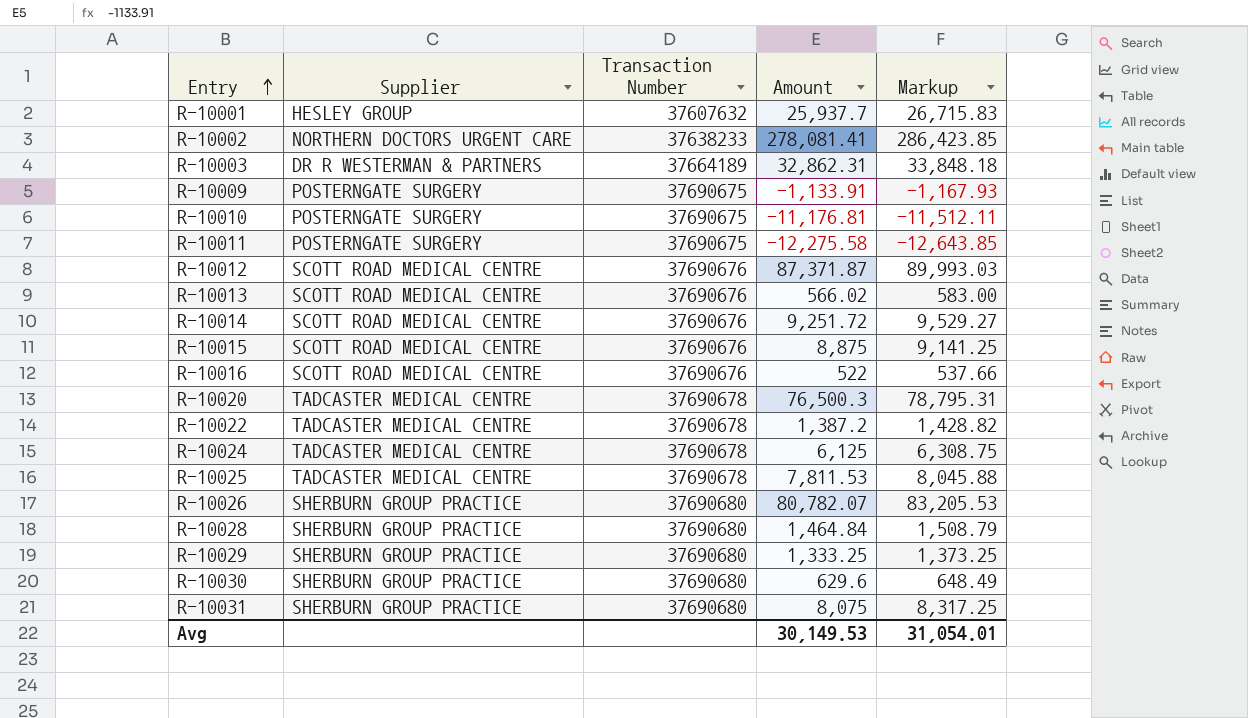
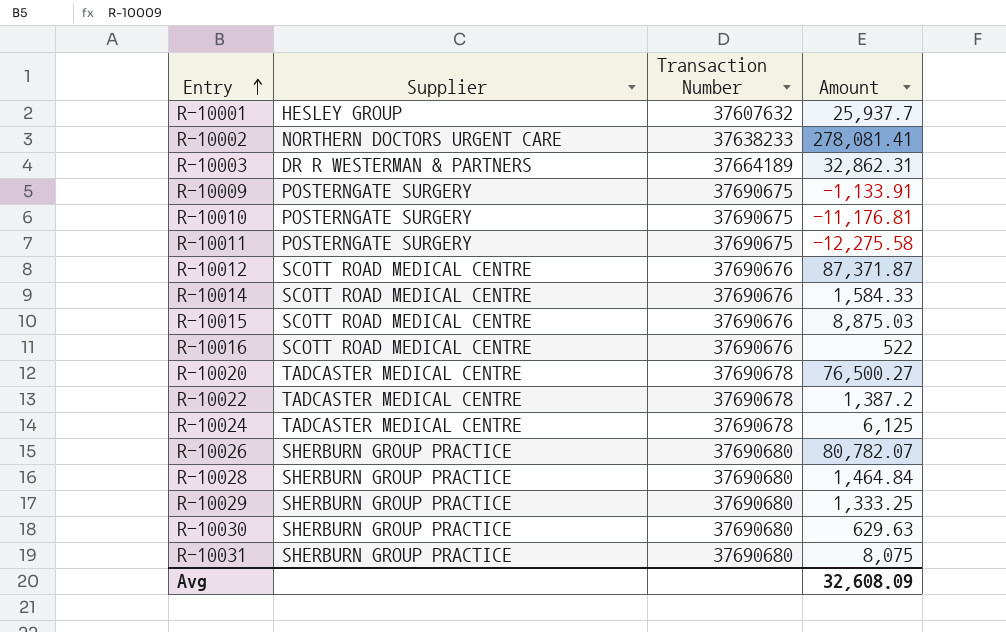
column Markup | formula: [Amount] * 1.03 -> none
row R-10013: SCOTT ROAD MEDICAL CENTRE | 37690676 | 566.02 | 583.00 -> none
row R-10025: TADCASTER MEDICAL CENTRE | 37690678 | 7,811.53 | 8,045.88 -> none
R-10014 | Amount: 9,251.72 -> 1,584.33
R-10015 | Amount: 8,875 -> 8,875.03
R-10020 | Amount: 76,500.3 -> 76,500.27
R-10030 | Amount: 629.6 -> 629.63
Avg | Amount: 30,149.53 -> 32,608.09

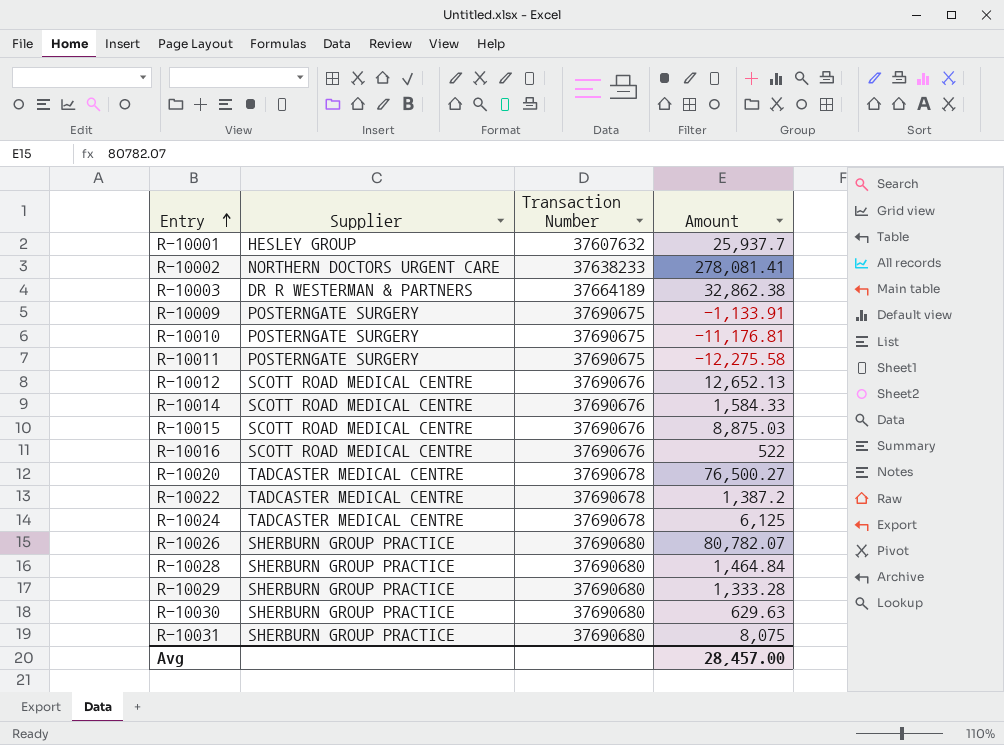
R-10003 | Amount: 32,862.31 -> 32,862.38
R-10012 | Amount: 87,371.87 -> 12,652.13
R-10029 | Amount: 1,333.25 -> 1,333.28
Avg | Amount: 32,608.09 -> 28,457.00

